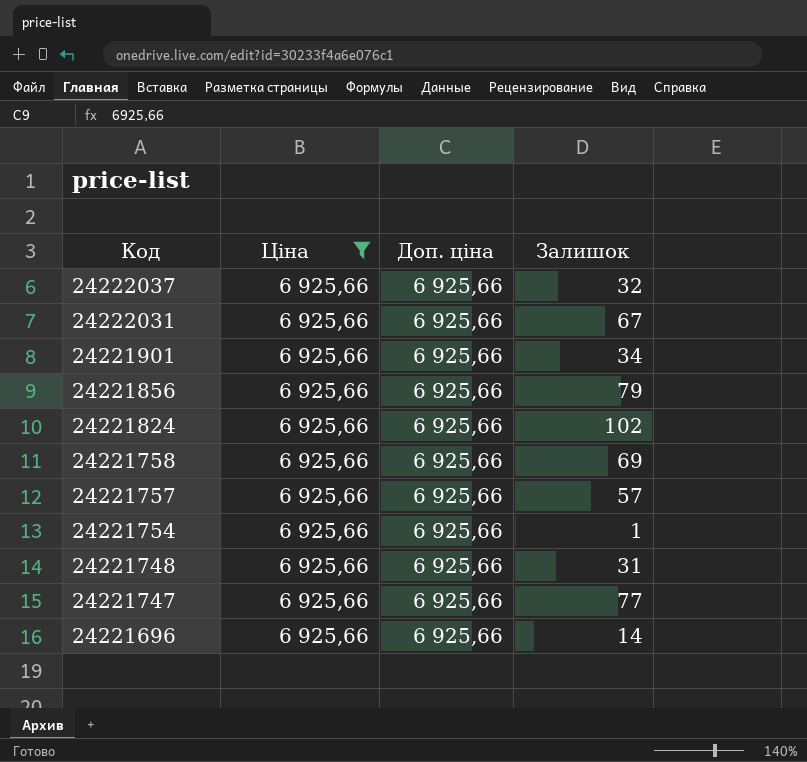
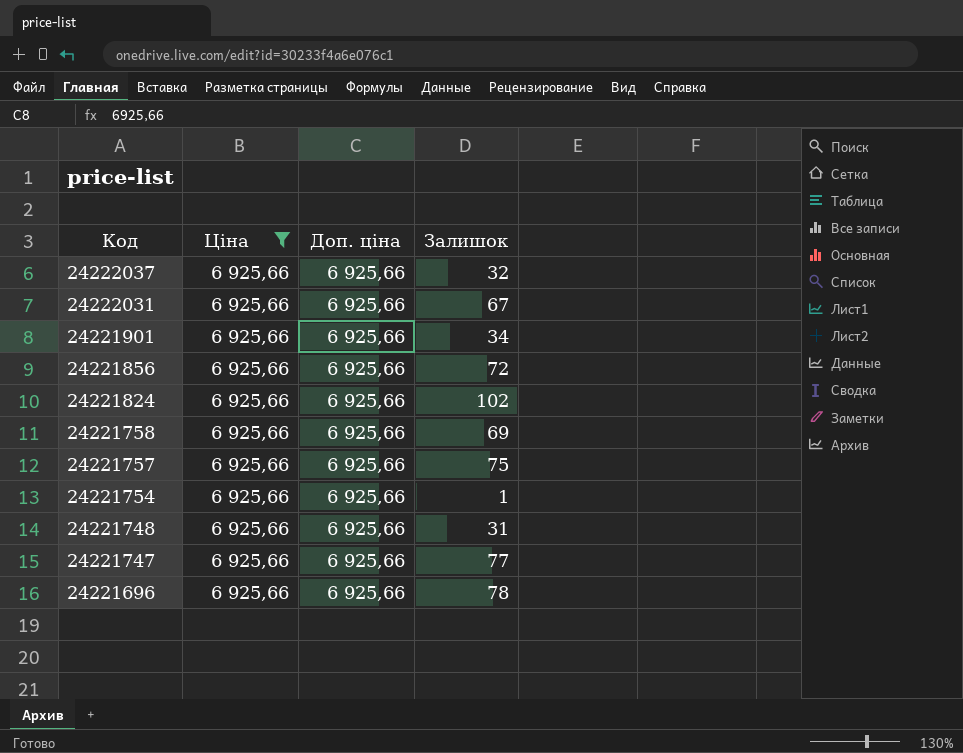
24221856 | Залишок: 79 -> 72
24221757 | Залишок: 57 -> 75
24221696 | Залишок: 14 -> 78

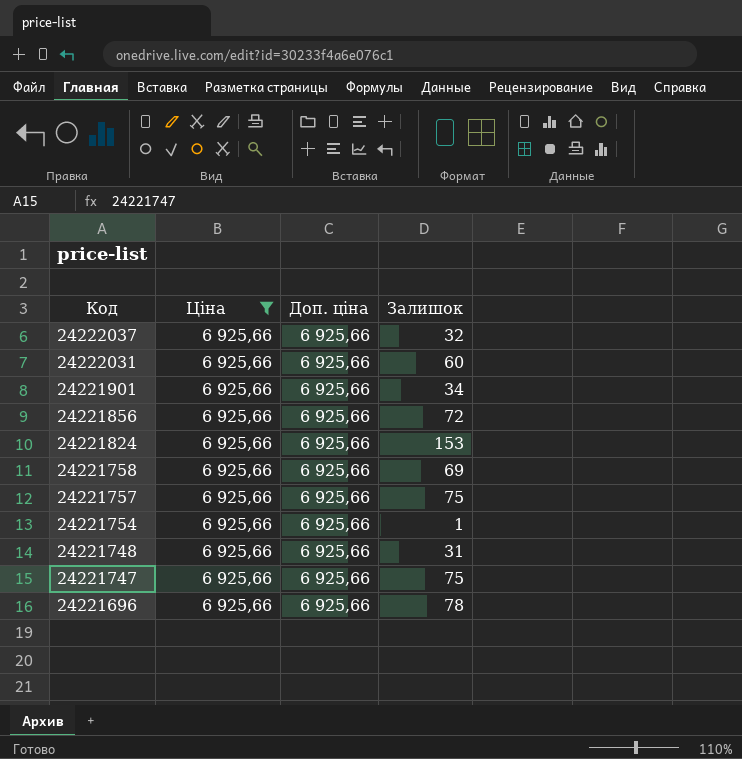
24222031 | Залишок: 67 -> 60
24221824 | Залишок: 102 -> 153
24221747 | Залишок: 77 -> 75

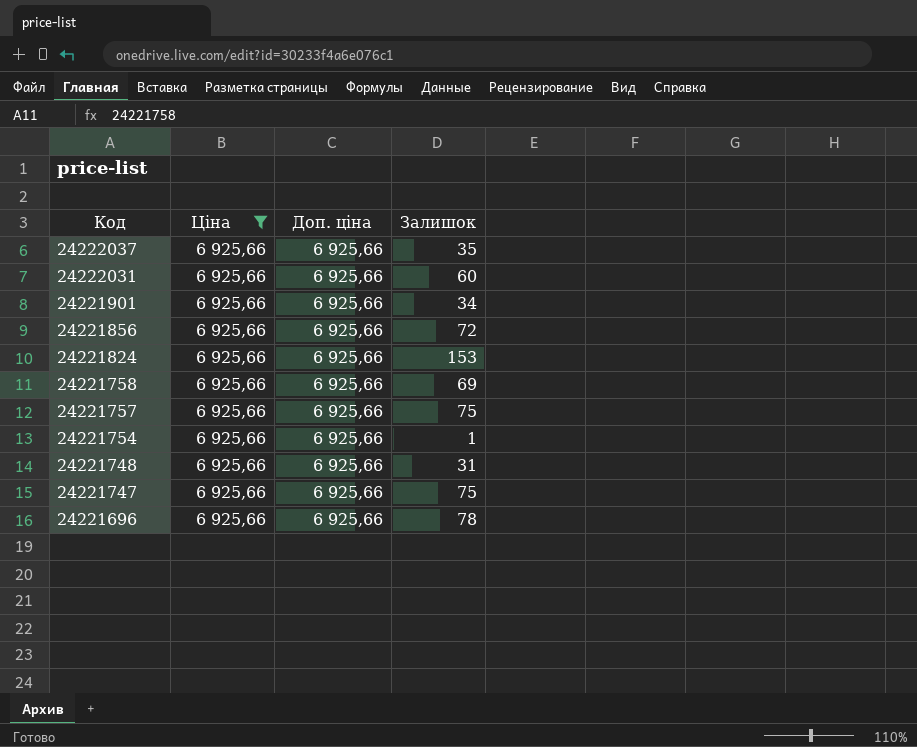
24222037 | Залишок: 32 -> 35

